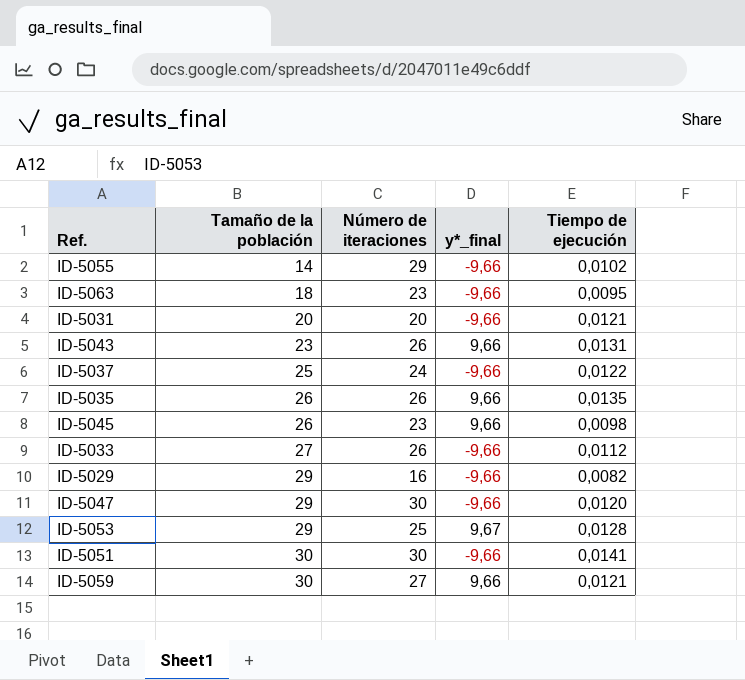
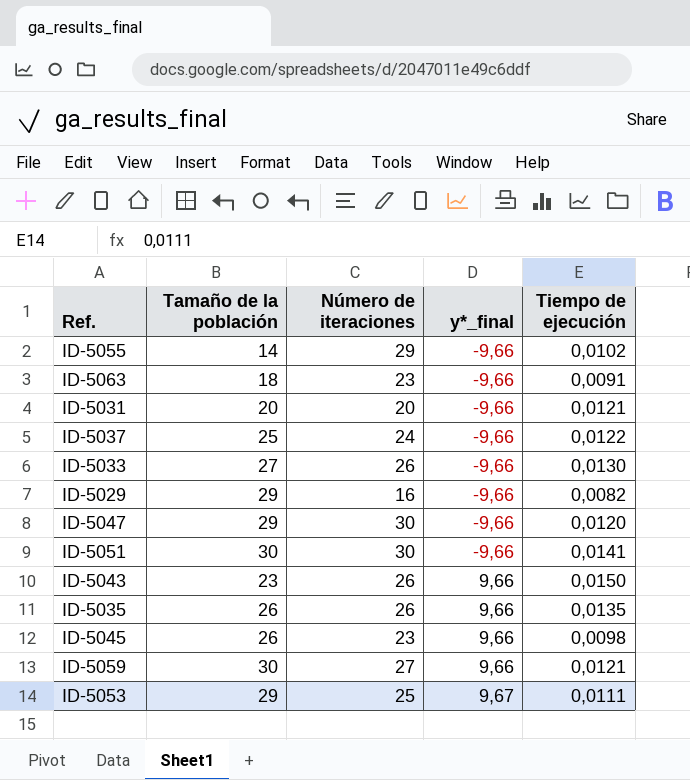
row order: Tamaño de la población ascending -> y*_final ascending
ID-5063 | Tiempo de ejecución: 0,0095 -> 0,0091
ID-5033 | Tiempo de ejecución: 0,0112 -> 0,0130
ID-5043 | Tiempo de ejecución: 0,0131 -> 0,0150
ID-5053 | Tiempo de ejecución: 0,0128 -> 0,0111

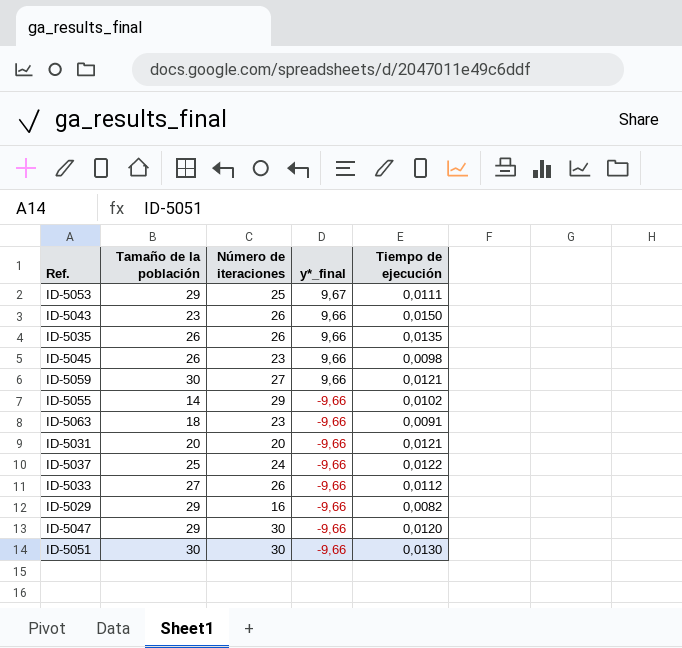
row order: y*_final ascending -> y*_final descending
ID-5033 | Tiempo de ejecución: 0,0130 -> 0,0112
ID-5051 | Tiempo de ejecución: 0,0141 -> 0,0130

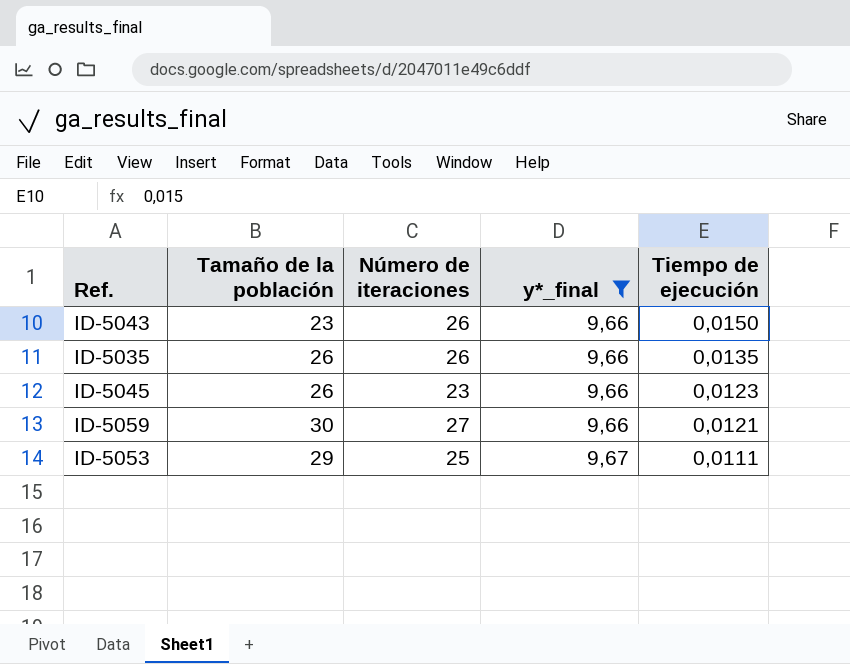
filter: none -> y*_final != -9,66
row order: y*_final descending -> y*_final ascending
ID-5045 | Tiempo de ejecución: 0,0098 -> 0,0123

